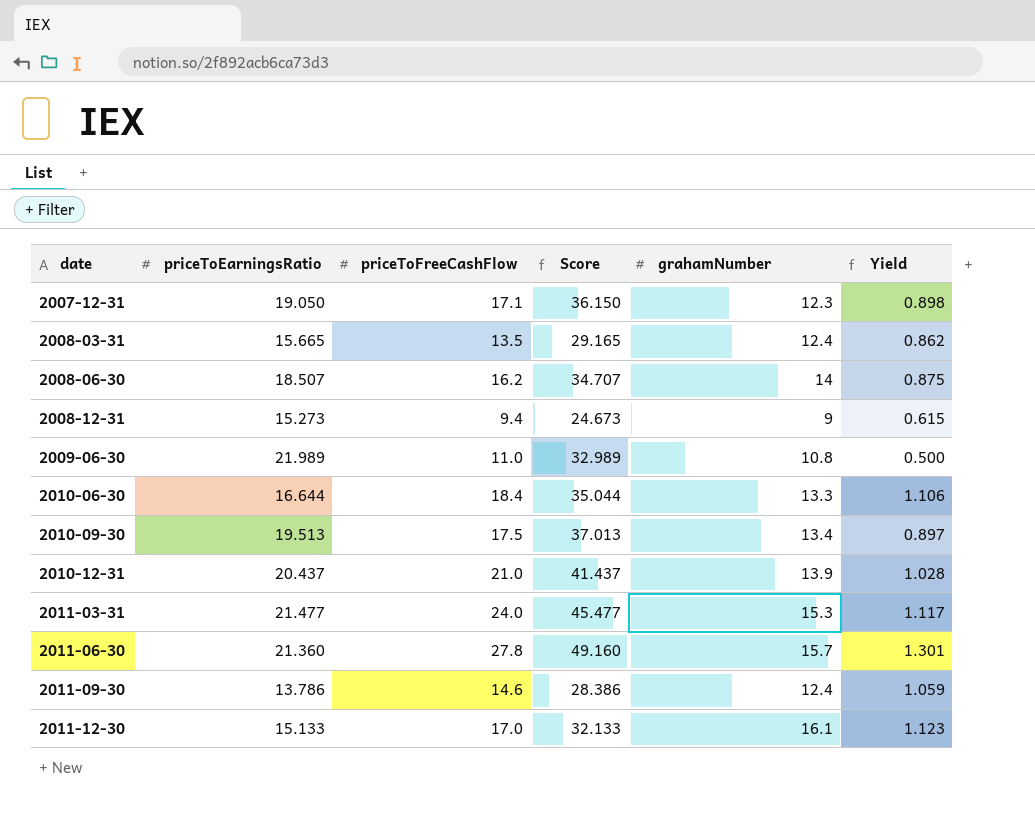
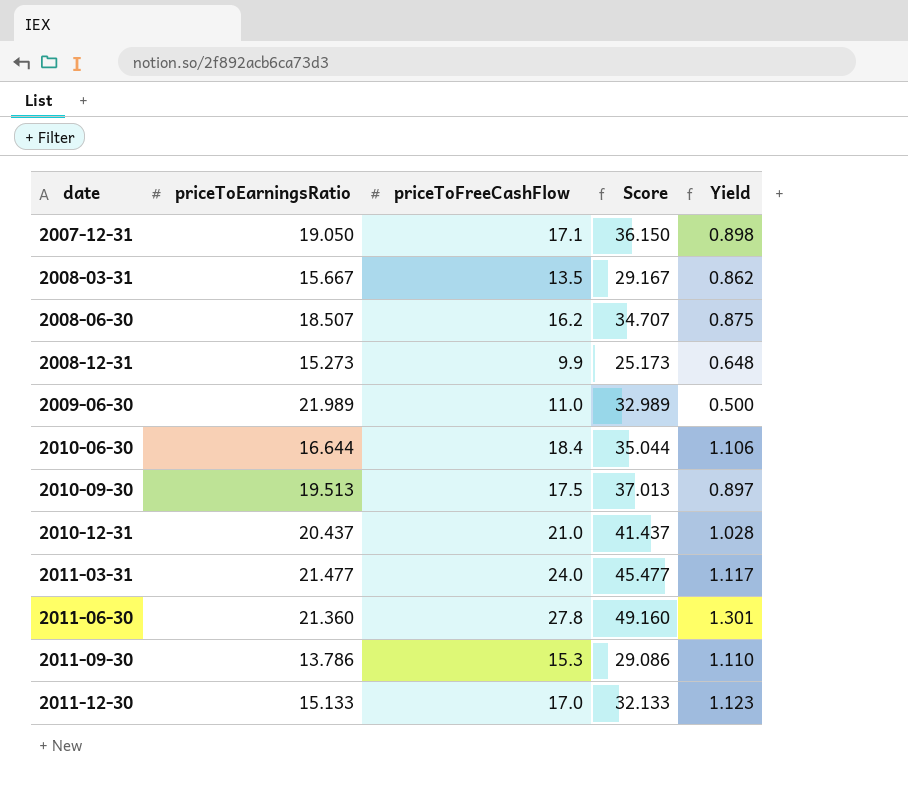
column grahamNumber | position: 5 -> none
2008-03-31 | priceToEarningsRatio: 15.665 -> 15.667
2008-03-31 | Score: 29.165 -> 29.167
2008-12-31 | priceToFreeCashFlow: 9.4 -> 9.9
2008-12-31 | Score: 24.673 -> 25.173
2008-12-31 | Yield: 0.615 -> 0.648
2011-09-30 | priceToFreeCashFlow: 14.6 -> 15.3
2011-09-30 | Score: 28.386 -> 29.086
2011-09-30 | Yield: 1.059 -> 1.110

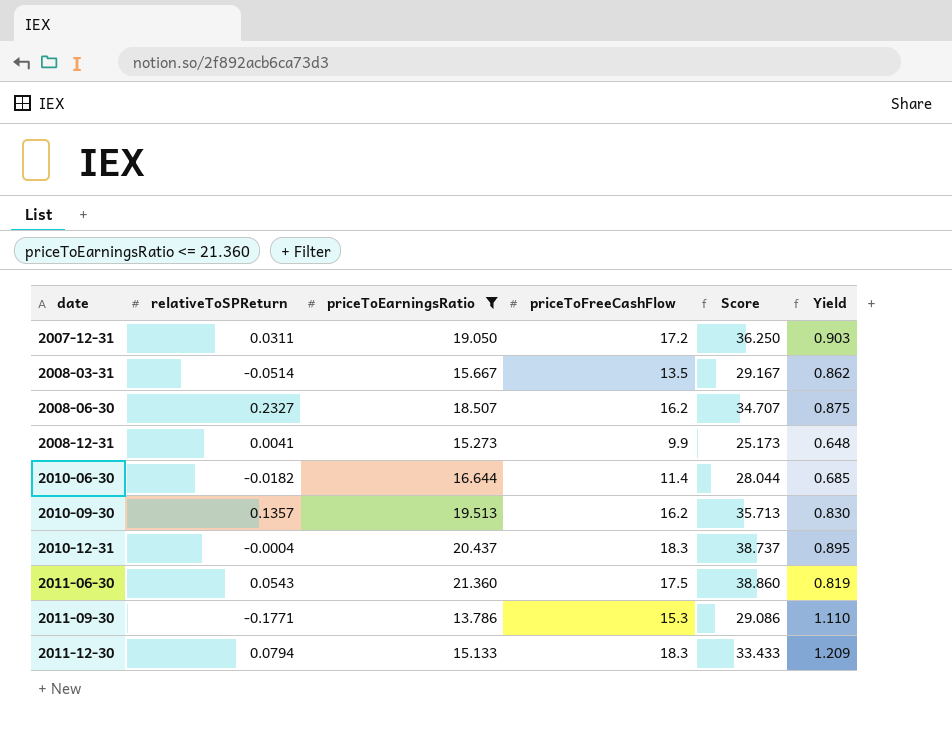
filter: none -> priceToEarningsRatio <= 21.360
column relativeToSPReturn | position: none -> 2
2007-12-31 | priceToFreeCashFlow: 17.1 -> 17.2
2007-12-31 | Score: 36.150 -> 36.250
2007-12-31 | Yield: 0.898 -> 0.903
2010-06-30 | priceToFreeCashFlow: 18.4 -> 11.4
2010-06-30 | Score: 35.044 -> 28.044
2010-06-30 | Yield: 1.106 -> 0.685
2010-09-30 | priceToFreeCashFlow: 17.5 -> 16.2
2010-09-30 | Score: 37.013 -> 35.713
2010-09-30 | Yield: 0.897 -> 0.830
2010-12-31 | priceToFreeCashFlow: 21.0 -> 18.3
2010-12-31 | Score: 41.437 -> 38.737
2010-12-31 | Yield: 1.028 -> 0.895
2011-06-30 | priceToFreeCashFlow: 27.8 -> 17.5
2011-06-30 | Score: 49.160 -> 38.860
2011-06-30 | Yield: 1.301 -> 0.819
2011-12-30 | priceToFreeCashFlow: 17.0 -> 18.3
2011-12-30 | Score: 32.133 -> 33.433
2011-12-30 | Yield: 1.123 -> 1.209

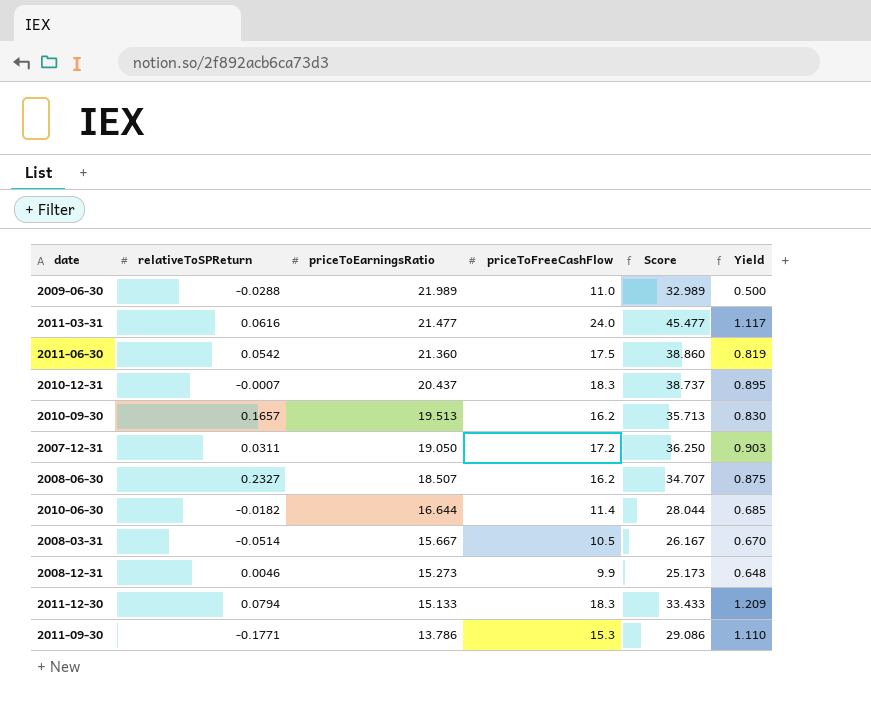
filter: priceToEarningsRatio <= 21.360 -> none
row order: date ascending -> priceToEarningsRatio descending
2011-06-30 | relativeToSPReturn: 0.0543 -> 0.0542
2010-12-31 | relativeToSPReturn: -0.0004 -> -0.0007
2010-09-30 | relativeToSPReturn: 0.1357 -> 0.1657
2008-03-31 | priceToFreeCashFlow: 13.5 -> 10.5
2008-03-31 | Score: 29.167 -> 26.167
2008-03-31 | Yield: 0.862 -> 0.670
2008-12-31 | relativeToSPReturn: 0.0041 -> 0.0046

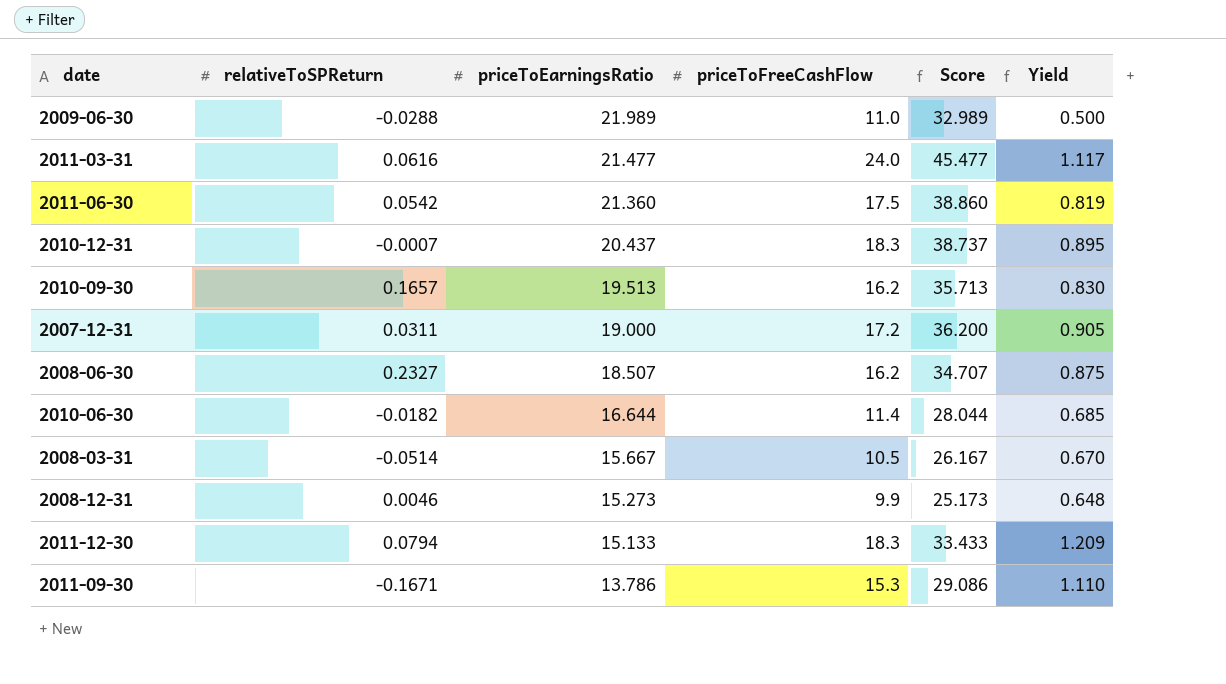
2007-12-31 | priceToEarningsRatio: 19.050 -> 19.000
2007-12-31 | Score: 36.250 -> 36.200
2007-12-31 | Yield: 0.903 -> 0.905
2011-09-30 | relativeToSPReturn: -0.1771 -> -0.1671

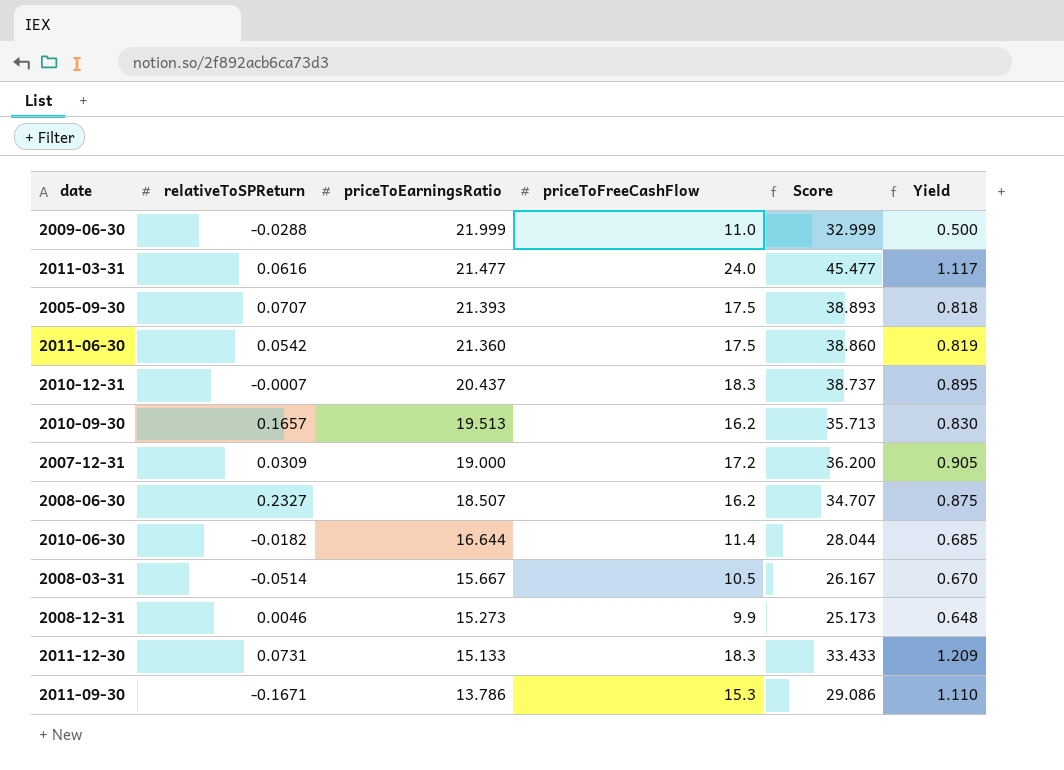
2009-06-30 | priceToEarningsRatio: 21.989 -> 21.999
2009-06-30 | Score: 32.989 -> 32.999
row 2005-09-30: none -> 0.0707 | 21.393 | 17.5 | 38.893 | 0.818
2007-12-31 | relativeToSPReturn: 0.0311 -> 0.0309
2011-12-30 | relativeToSPReturn: 0.0794 -> 0.0731

